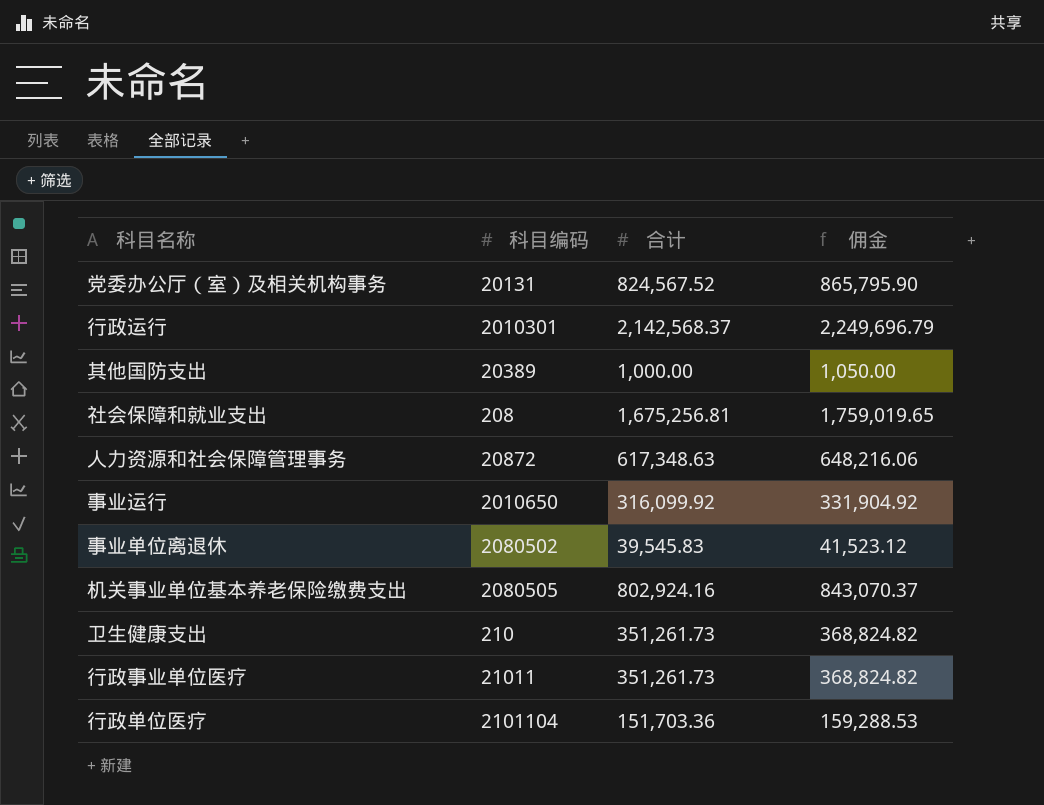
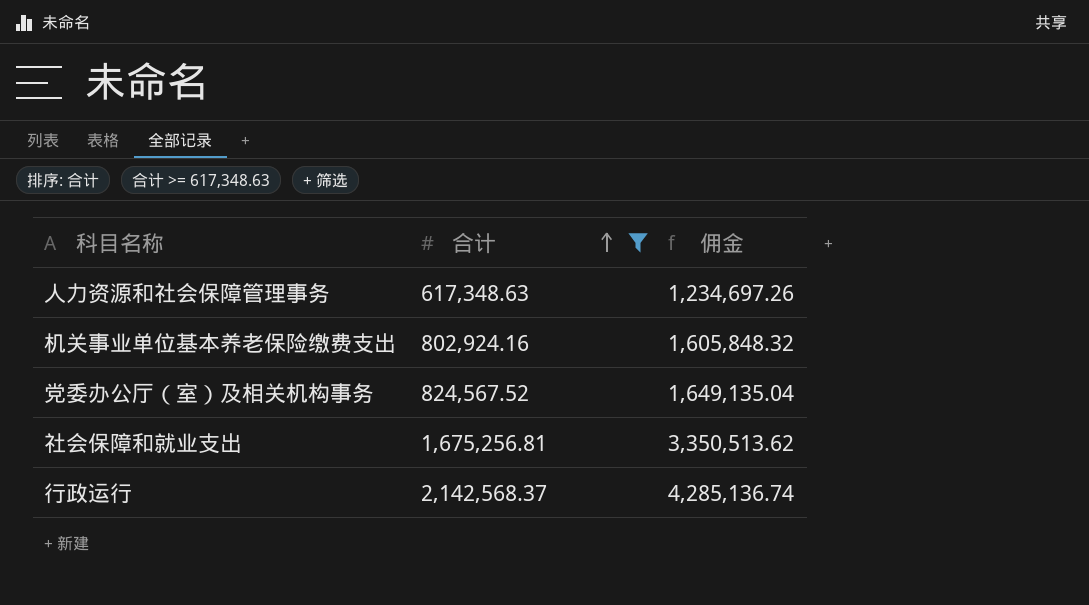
filter: none -> 合计 >= 617,348.63
row order: none -> 合计 ascending
column 科目编码 | position: 2 -> none
column 佣金 | formula: [合计] * 1.05 -> [合计] * 2

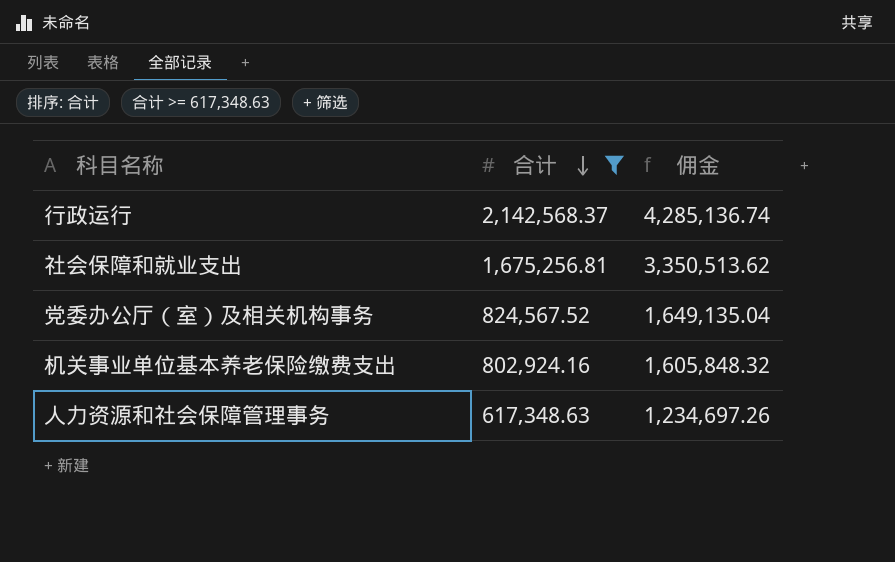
row order: 合计 ascending -> 合计 descending

